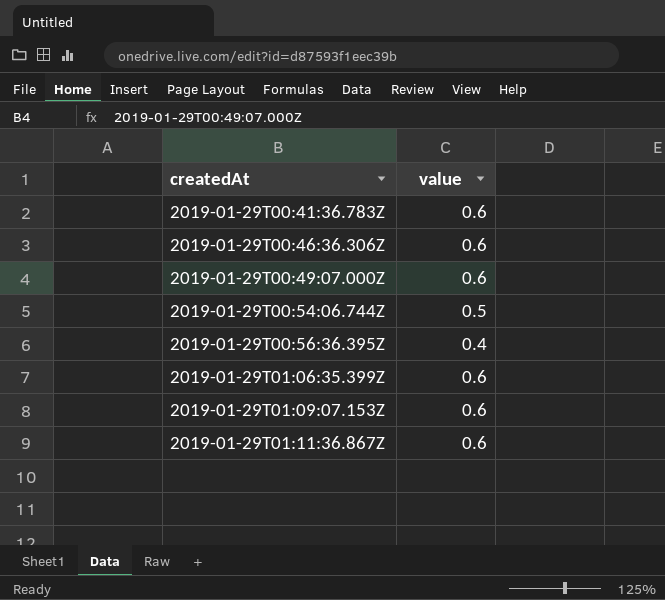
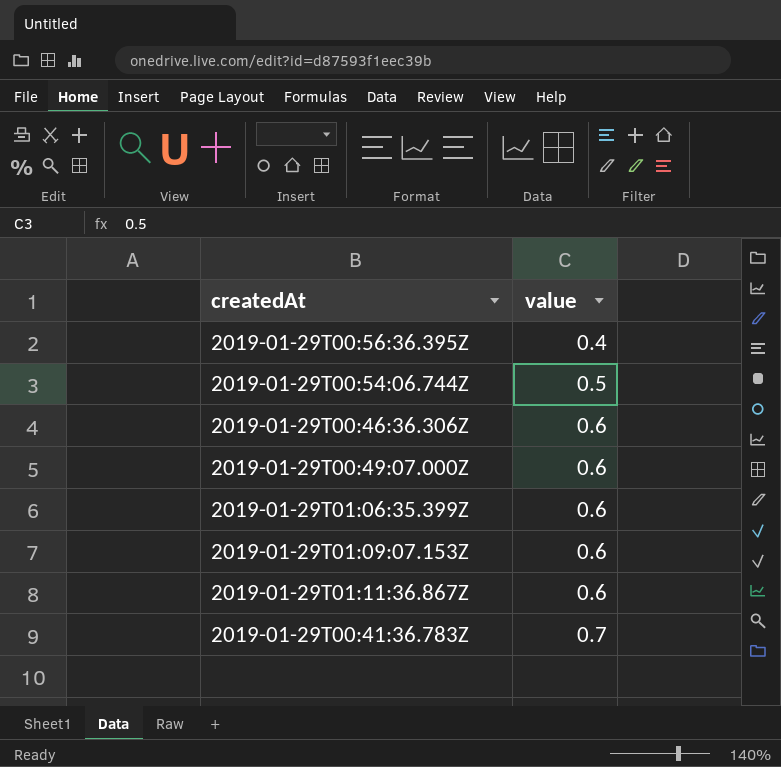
row order: createdAt ascending -> value ascending
2019-01-29T00:41:36.783Z | value: 0.6 -> 0.7

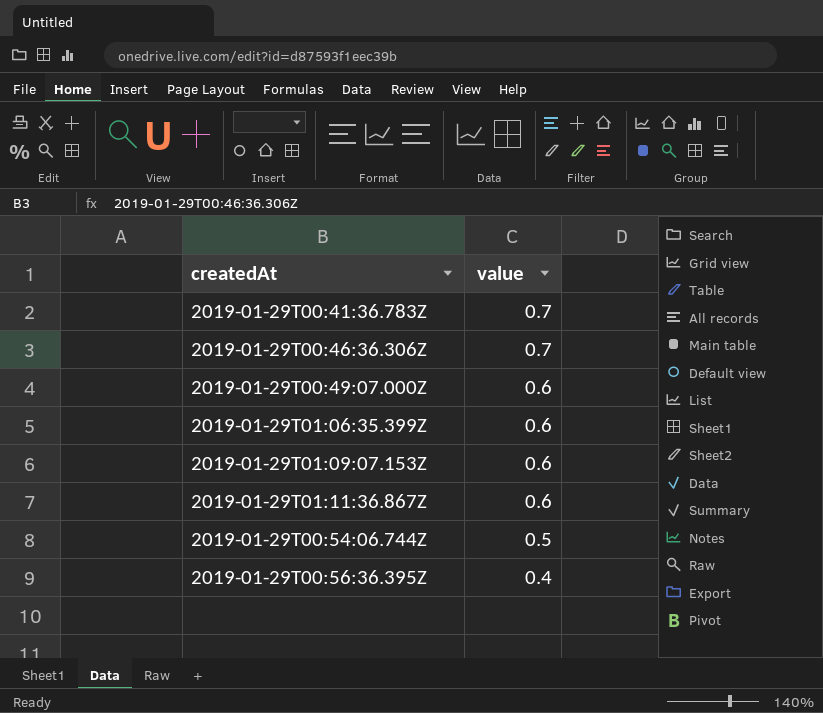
row order: value ascending -> value descending
2019-01-29T00:46:36.306Z | value: 0.6 -> 0.7

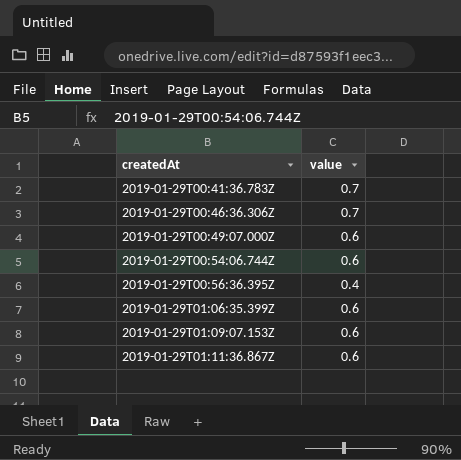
row order: value descending -> createdAt ascending
2019-01-29T00:54:06.744Z | value: 0.5 -> 0.6

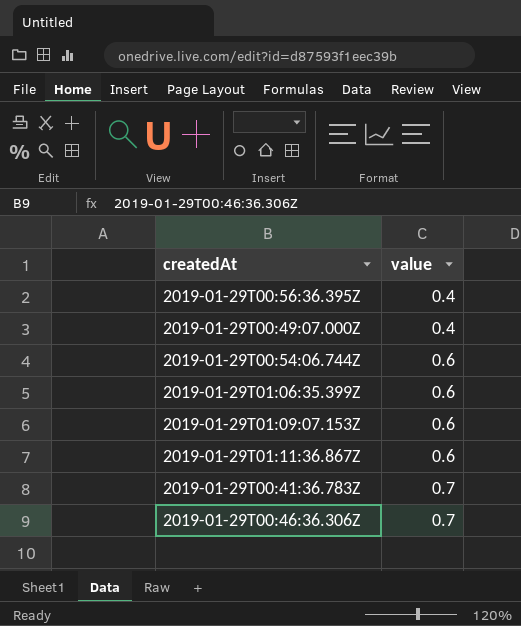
row order: createdAt ascending -> value ascending
2019-01-29T00:49:07.000Z | value: 0.6 -> 0.4

